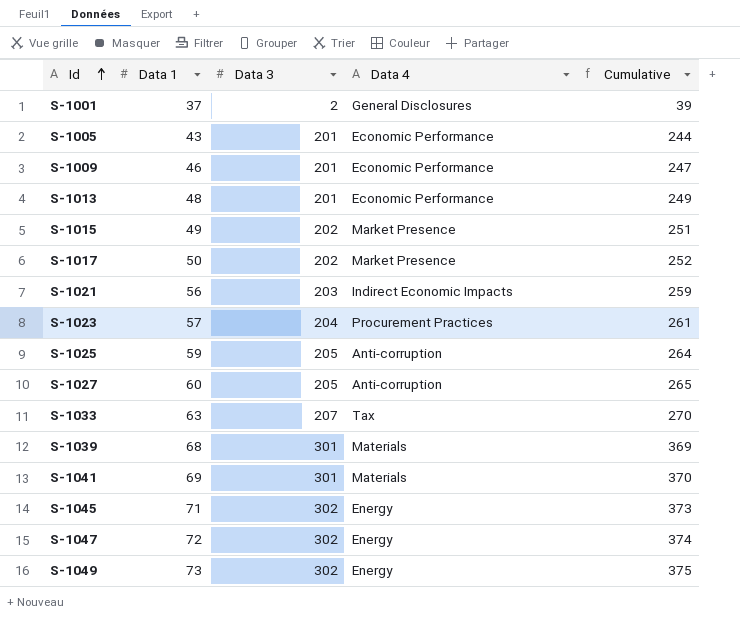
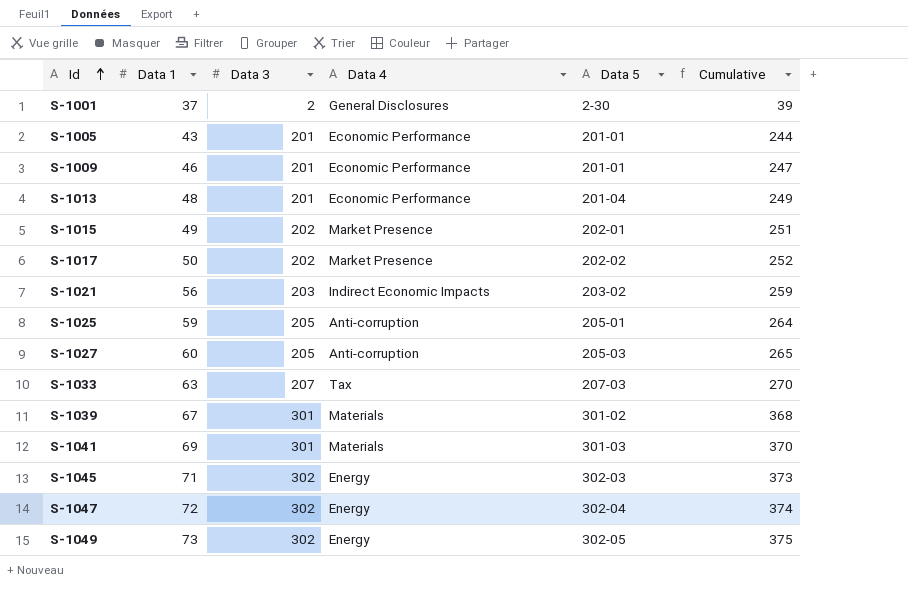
column Data 5 | position: none -> 5
row S-1023: 57 | 204 | Procurement Practices | 261 -> none
S-1039 | Data 1: 68 -> 67
S-1039 | Cumulative: 369 -> 368

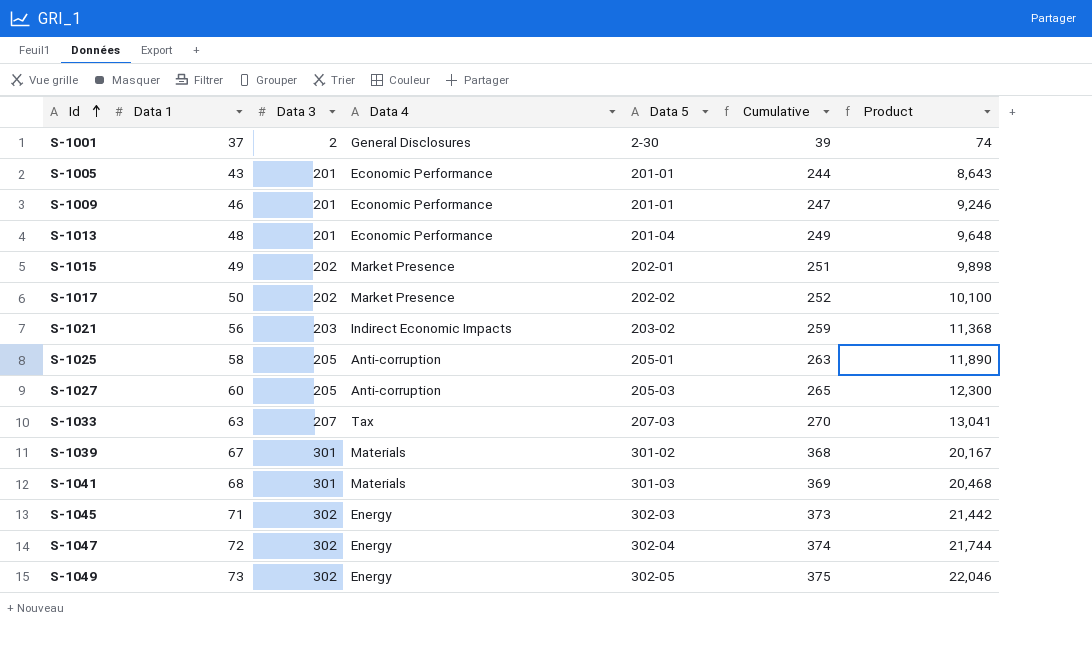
column Product | formula: none -> [Data 1] * [Data 3]
S-1025 | Data 1: 59 -> 58
S-1025 | Cumulative: 264 -> 263
S-1041 | Data 1: 69 -> 68
S-1041 | Cumulative: 370 -> 369

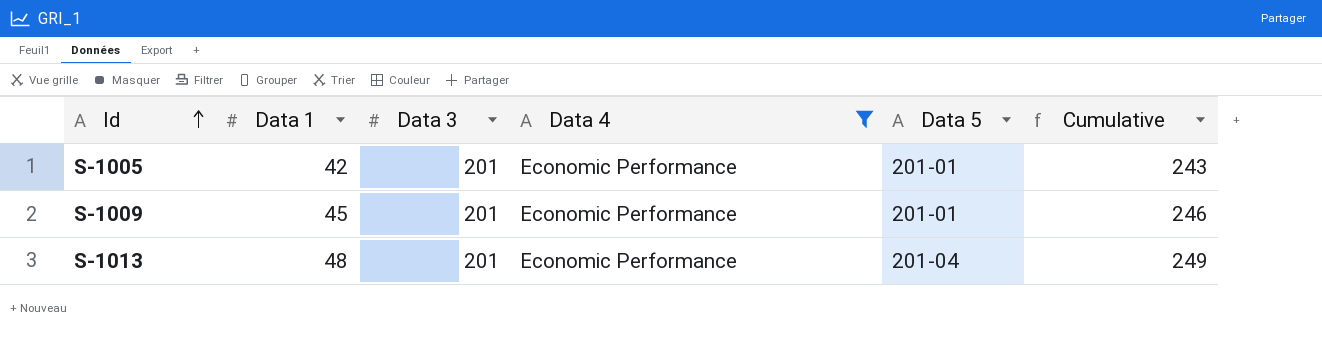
filter: none -> Data 4 = Economic Performance
column Product | formula: [Data 1] * [Data 3] -> none
S-1005 | Data 1: 43 -> 42
S-1005 | Cumulative: 244 -> 243
S-1009 | Data 1: 46 -> 45
S-1009 | Cumulative: 247 -> 246

